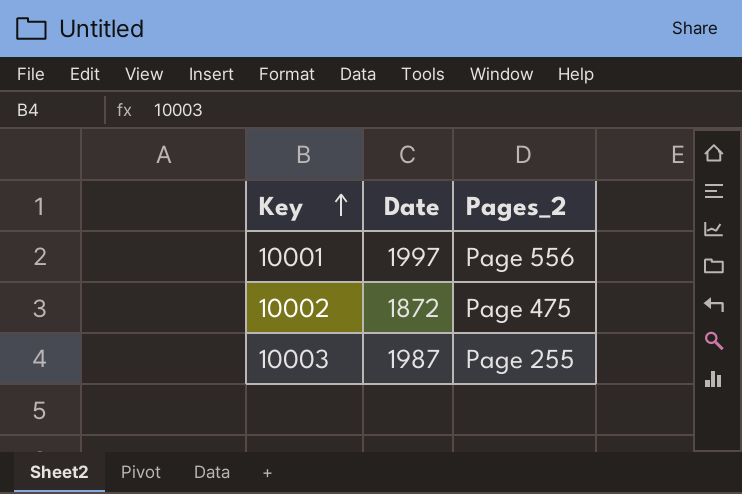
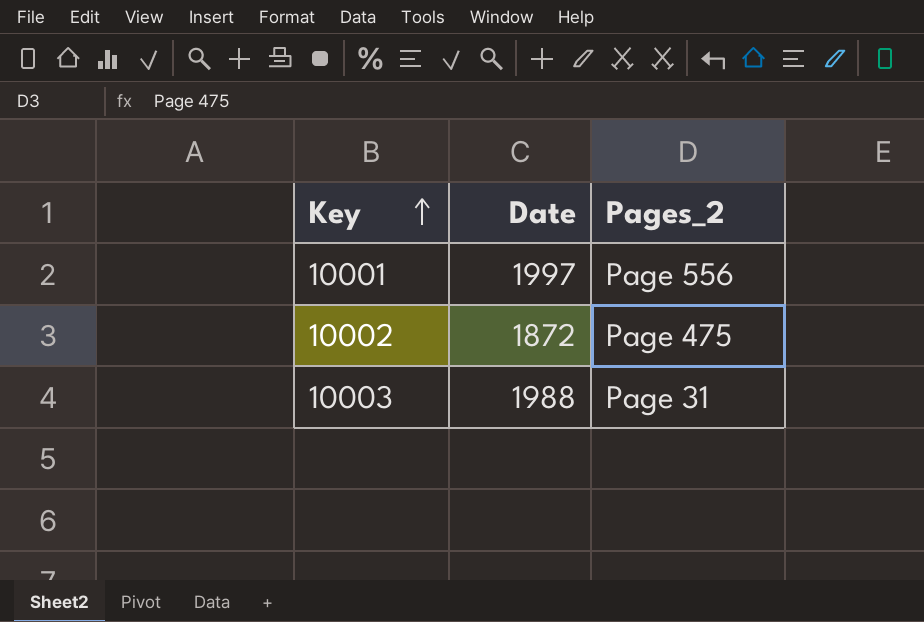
10003 | Date: 1987 -> 1988
10003 | Pages_2: Page 255 -> Page 31

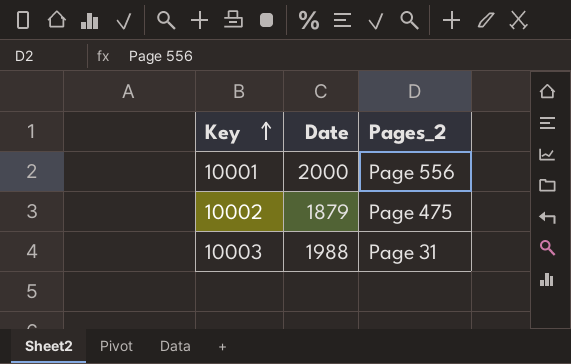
10001 | Date: 1997 -> 2000
10002 | Date: 1872 -> 1879

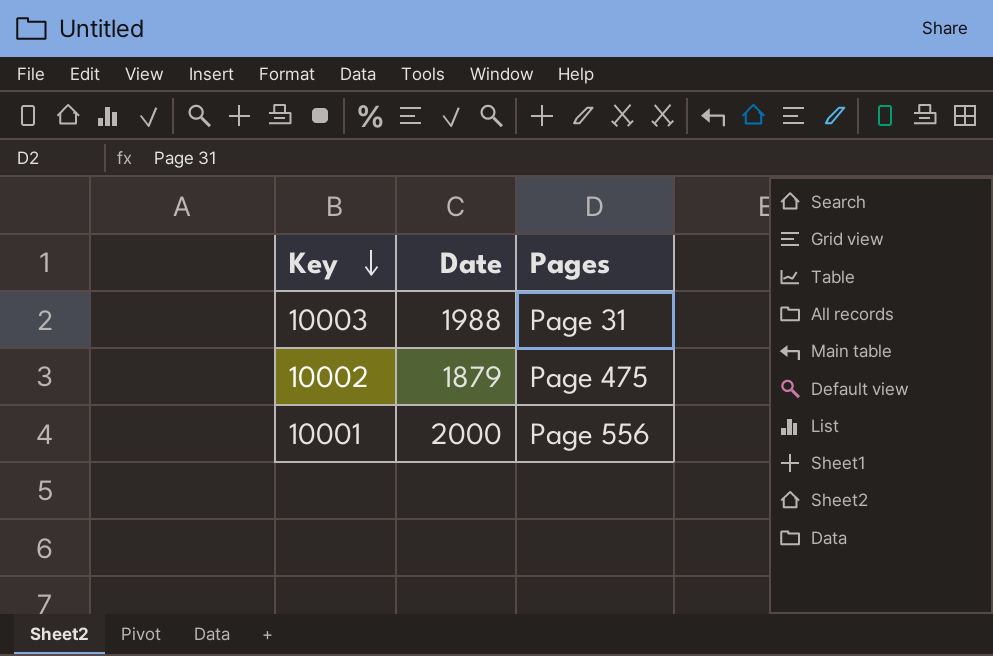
row order: Key ascending -> Key descending
column name: Pages_2 -> Pages

